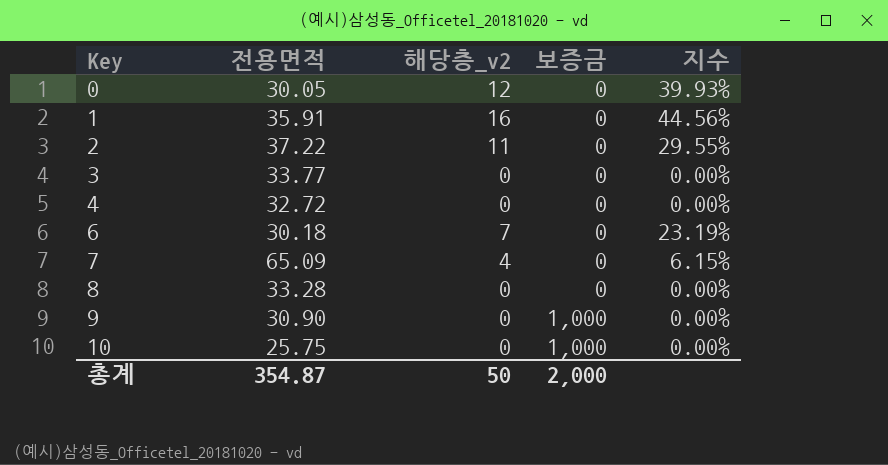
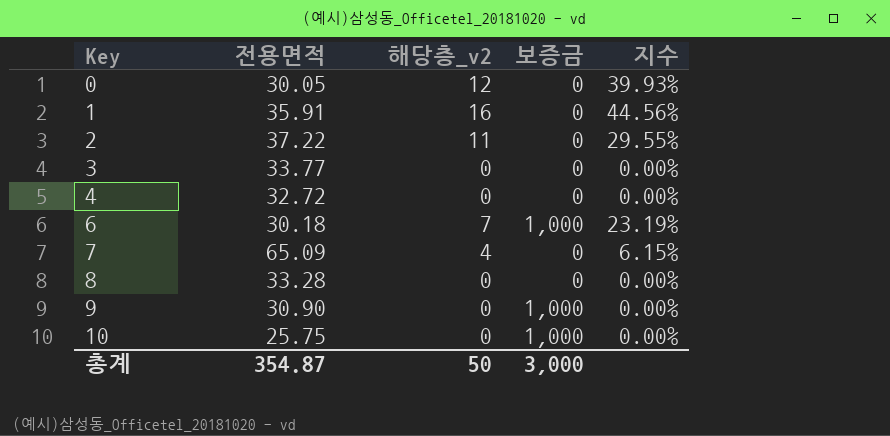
6 | 보증금: 0 -> 1,000
총계 | 보증금: 2,000 -> 3,000

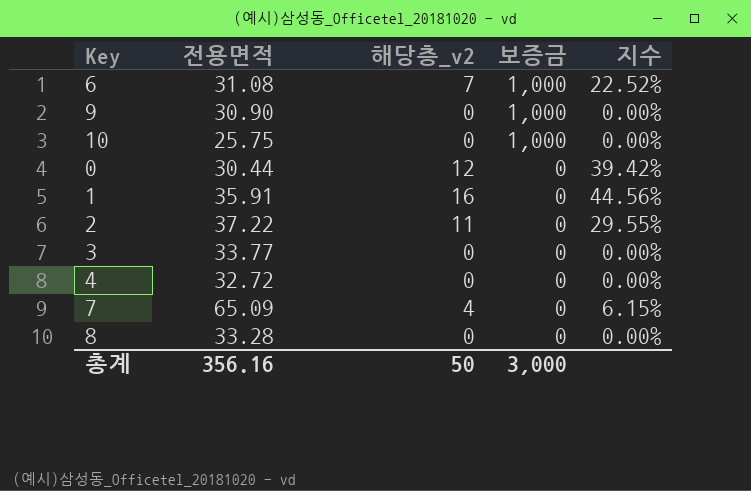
row order: Key ascending -> 보증금 descending
6 | 전용면적: 30.18 -> 31.08
6 | 지수: 23.19% -> 22.52%
0 | 전용면적: 30.05 -> 30.44
0 | 지수: 39.93% -> 39.42%
총계 | 전용면적: 354.87 -> 356.16

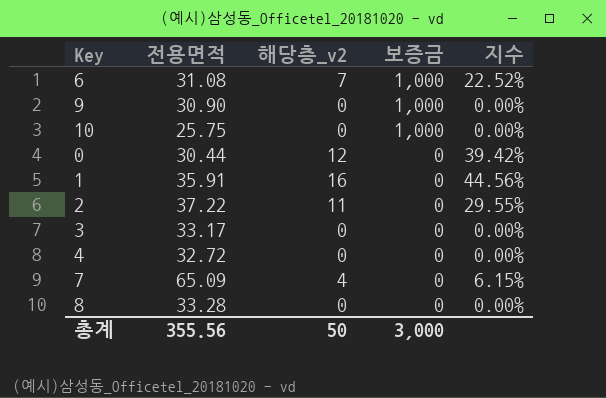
3 | 전용면적: 33.77 -> 33.17
총계 | 전용면적: 356.16 -> 355.56

